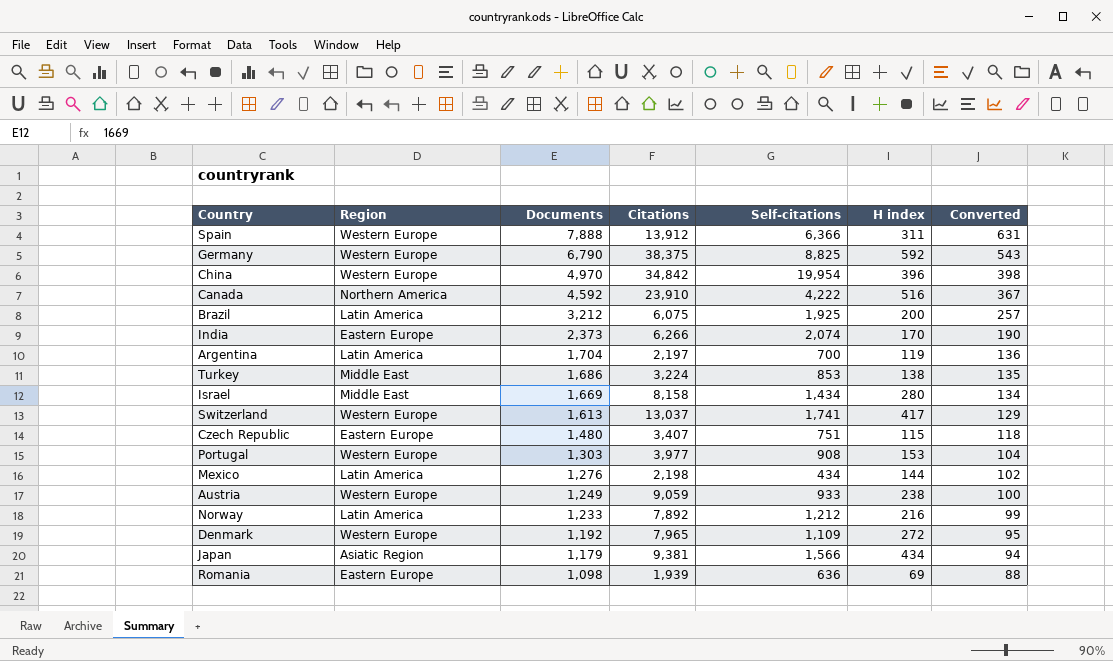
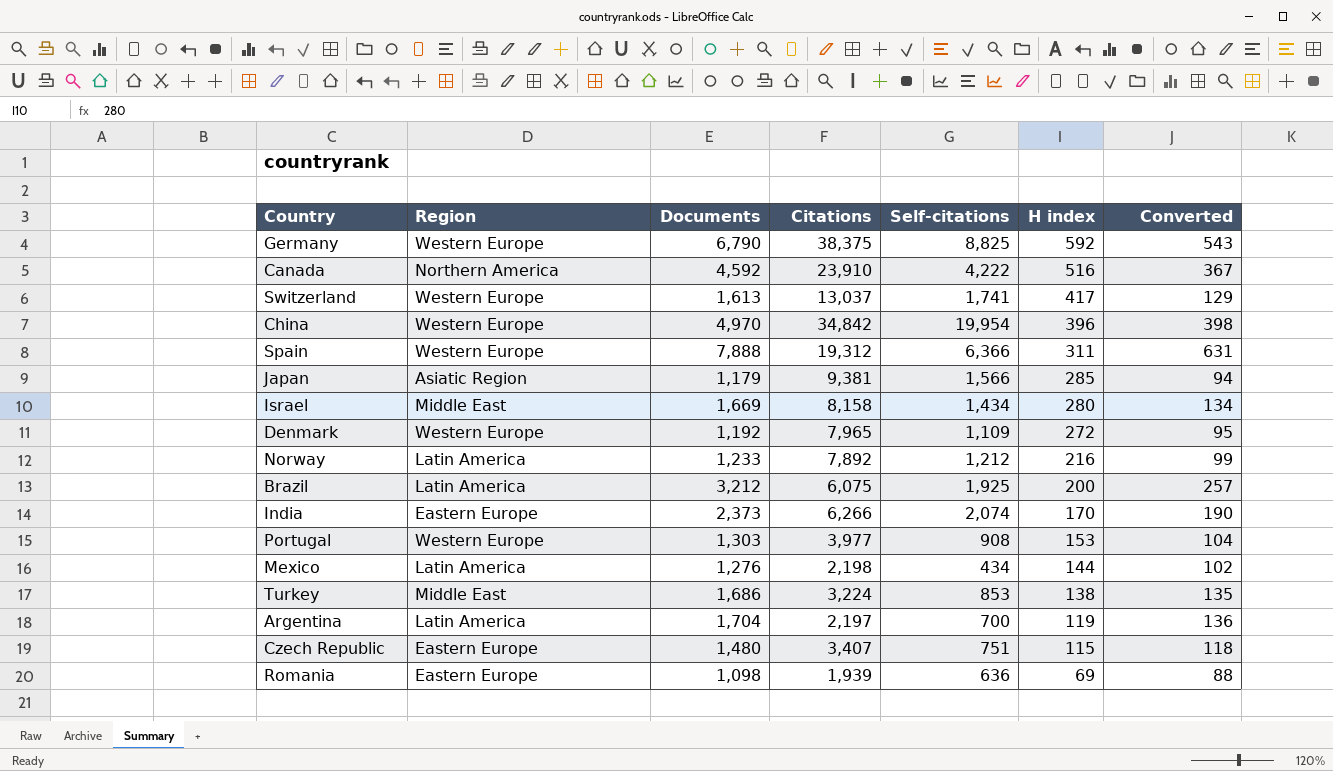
row order: Documents descending -> H index descending
row Austria: Western Europe | 1,249 | 9,059 | 933 | 238 | 100 -> none
Spain | Citations: 13,912 -> 19,312
Japan | H index: 434 -> 285

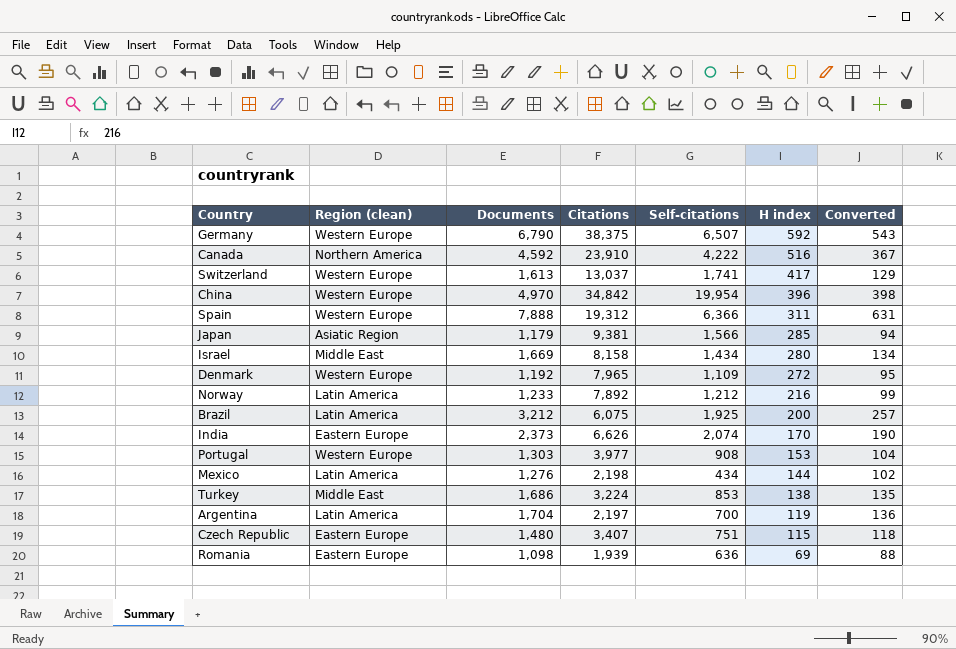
column name: Region -> Region (clean)
Germany | Self-citations: 8,825 -> 6,507
India | Citations: 6,266 -> 6,626

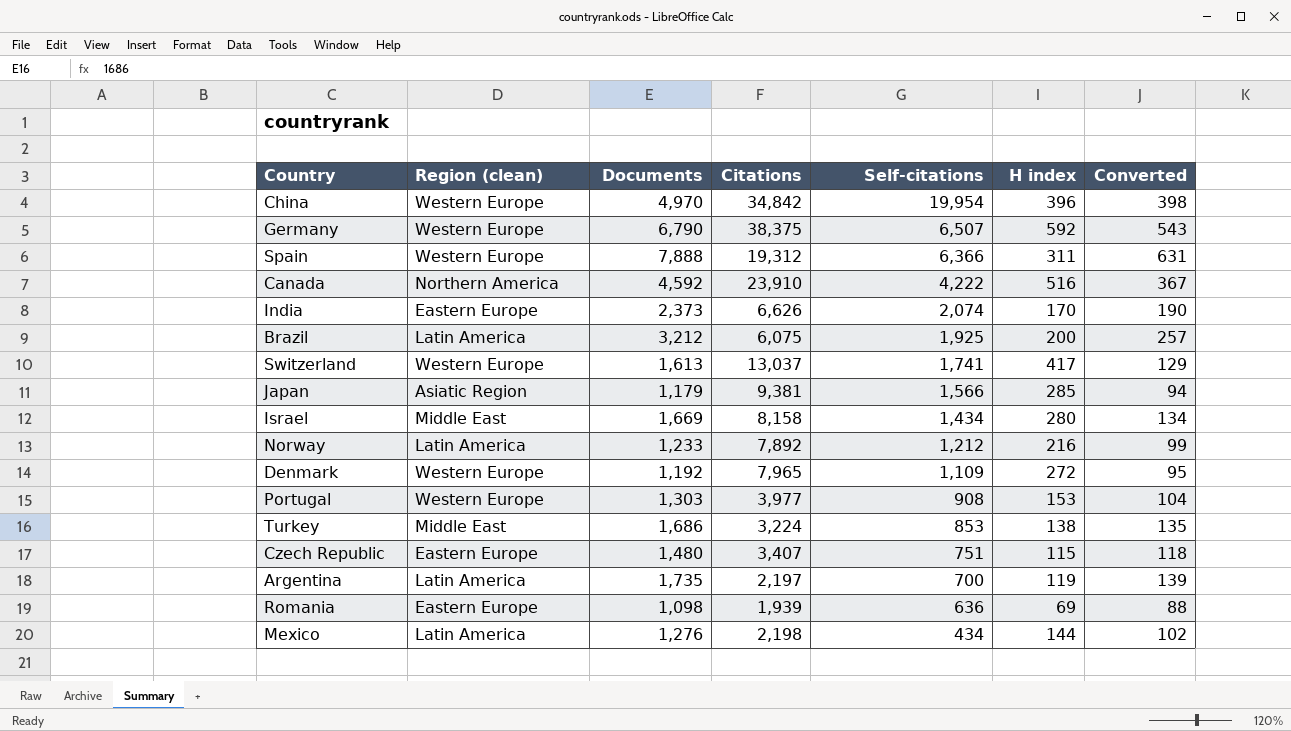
row order: H index descending -> Self-citations descending
Argentina | Documents: 1,704 -> 1,735
Argentina | Converted: 136 -> 139

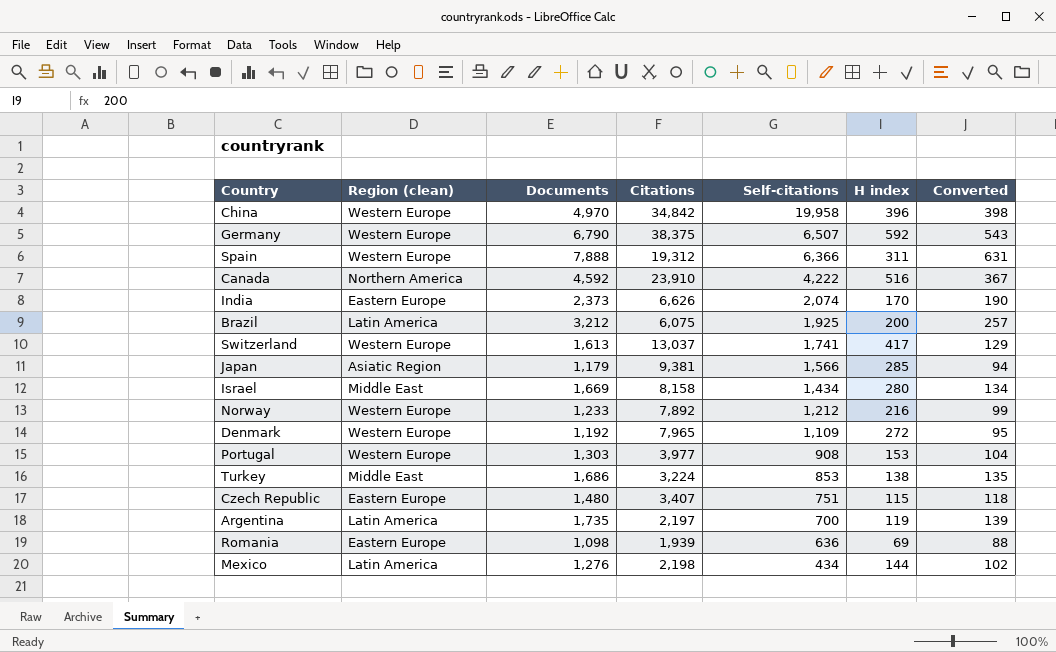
China | Self-citations: 19,954 -> 19,958
Norway | Region (clean): Latin America -> Western Europe

